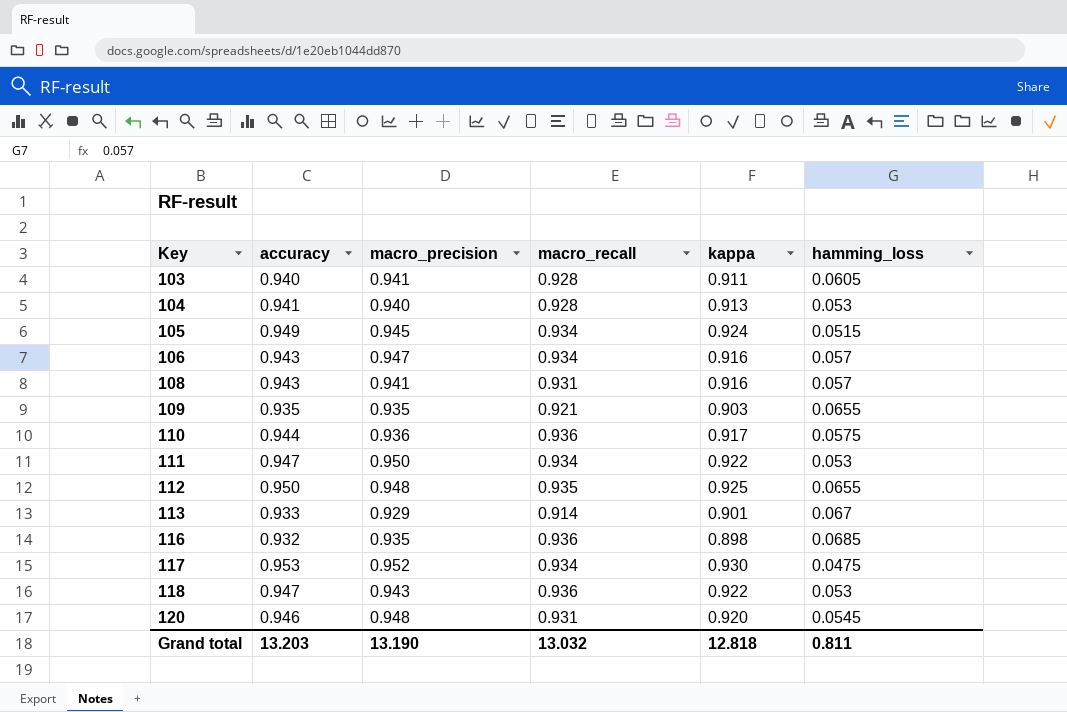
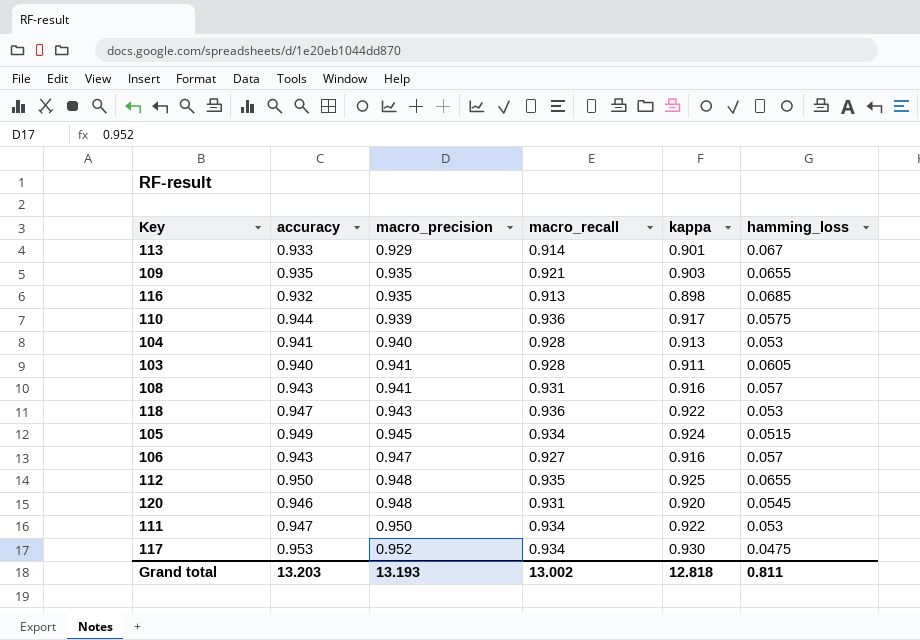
row order: Key ascending -> macro_precision ascending
116 | macro_recall: 0.936 -> 0.913
110 | macro_precision: 0.936 -> 0.939
106 | macro_recall: 0.934 -> 0.927
Grand total | macro_precision: 13.190 -> 13.193
Grand total | macro_recall: 13.032 -> 13.002

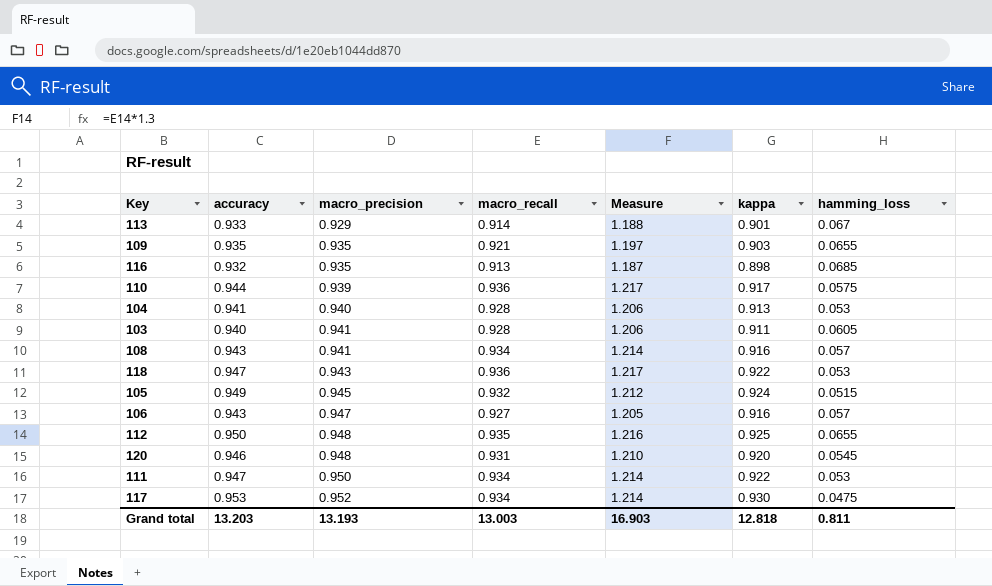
column Measure | formula: none -> [macro_recall] * 1.3
108 | macro_recall: 0.931 -> 0.934
105 | macro_recall: 0.934 -> 0.932
Grand total | macro_recall: 13.002 -> 13.003

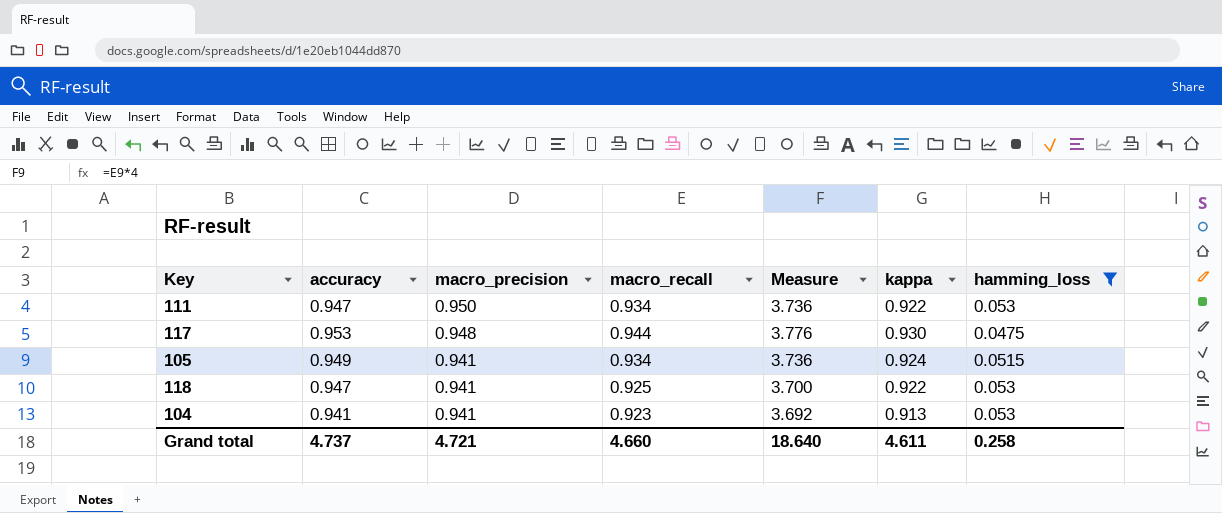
filter: none -> hamming_loss <= 0.053
row order: macro_precision ascending -> macro_precision descending
column Measure | formula: [macro_recall] * 1.3 -> [macro_recall] * 4
117 | macro_precision: 0.952 -> 0.948
117 | macro_recall: 0.934 -> 0.944
105 | macro_precision: 0.945 -> 0.941
105 | macro_recall: 0.932 -> 0.934
118 | macro_precision: 0.943 -> 0.941
118 | macro_recall: 0.936 -> 0.925
104 | macro_precision: 0.940 -> 0.941
104 | macro_recall: 0.928 -> 0.923
Grand total | accuracy: 13.203 -> 4.737
Grand total | macro_precision: 13.193 -> 4.721
Grand total | macro_recall: 13.003 -> 4.660
Grand total | Measure: 16.903 -> 18.640
Grand total | kappa: 12.818 -> 4.611
Grand total | hamming_loss: 0.811 -> 0.258

